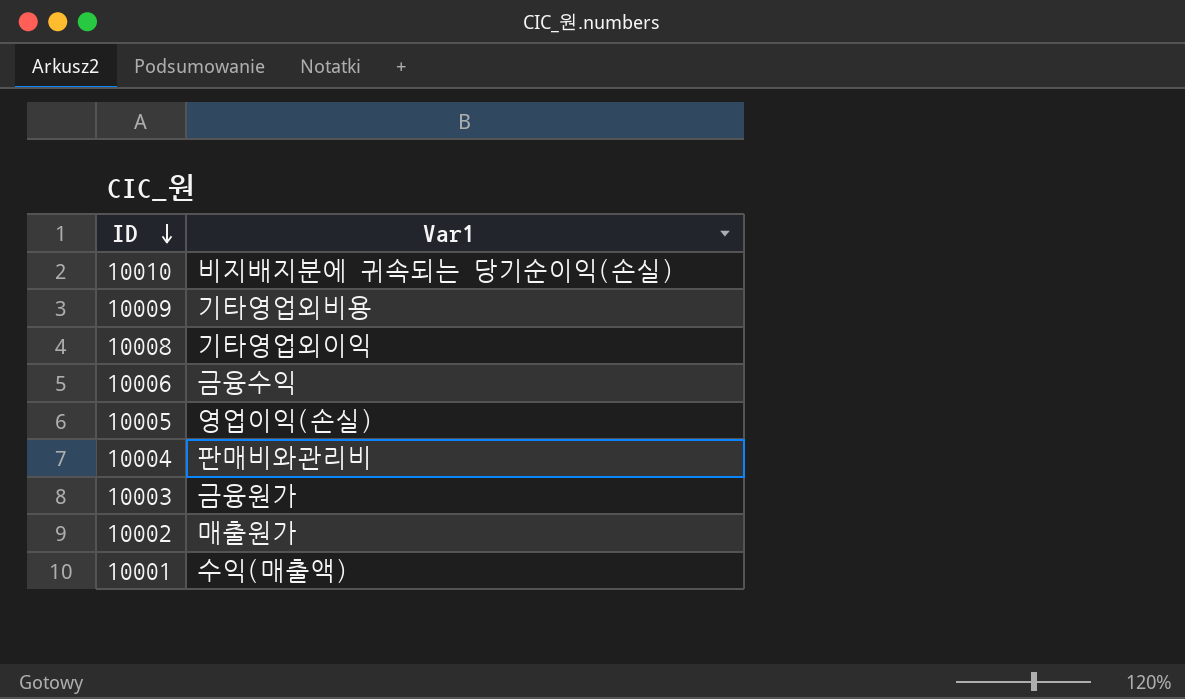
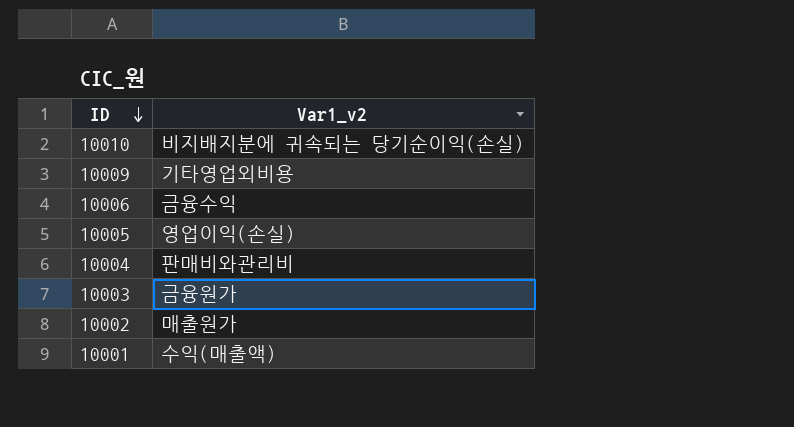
column name: Var1 -> Var1_v2
row 10008: 기타영업외이익 -> none

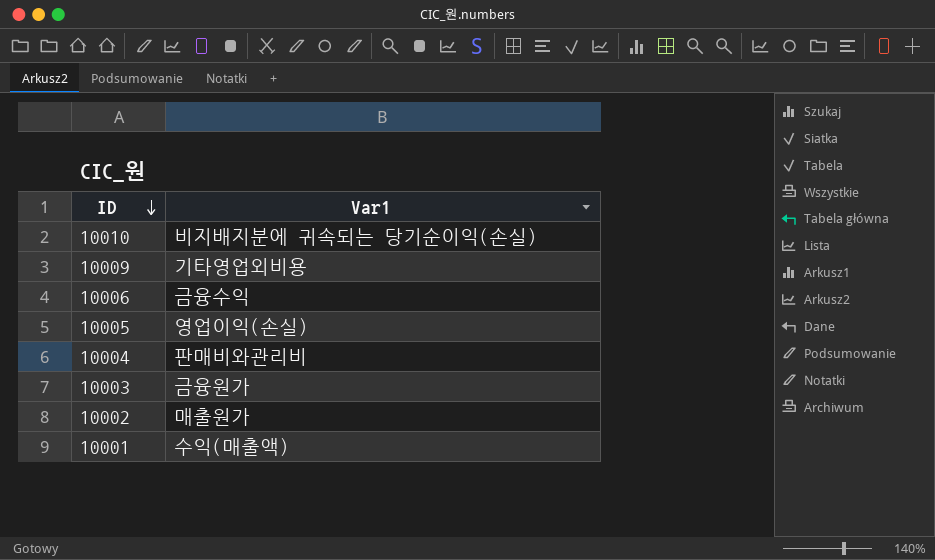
column name: Var1_v2 -> Var1

